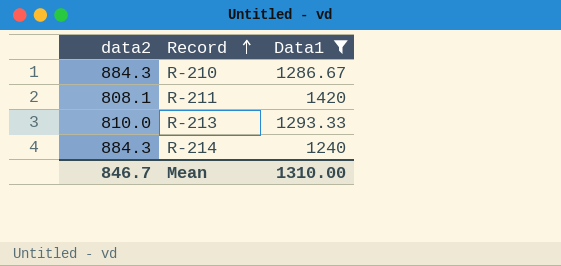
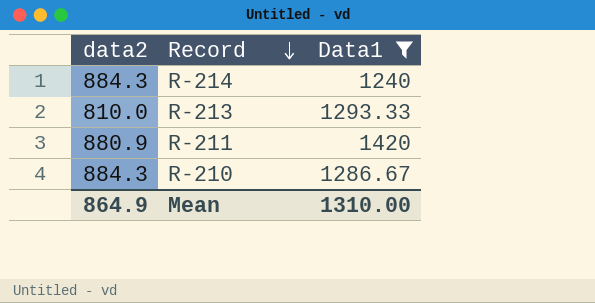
row order: Record ascending -> Record descending
R-211 | data2: 808.1 -> 880.9
Mean | data2: 846.7 -> 864.9

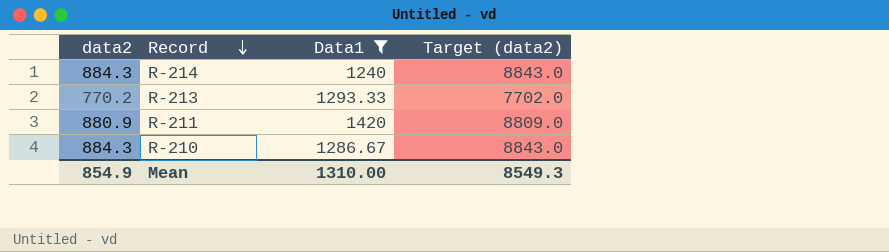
column Target (data2) | formula: none -> [data2] * 10
R-213 | data2: 810.0 -> 770.2
Mean | data2: 864.9 -> 854.9

